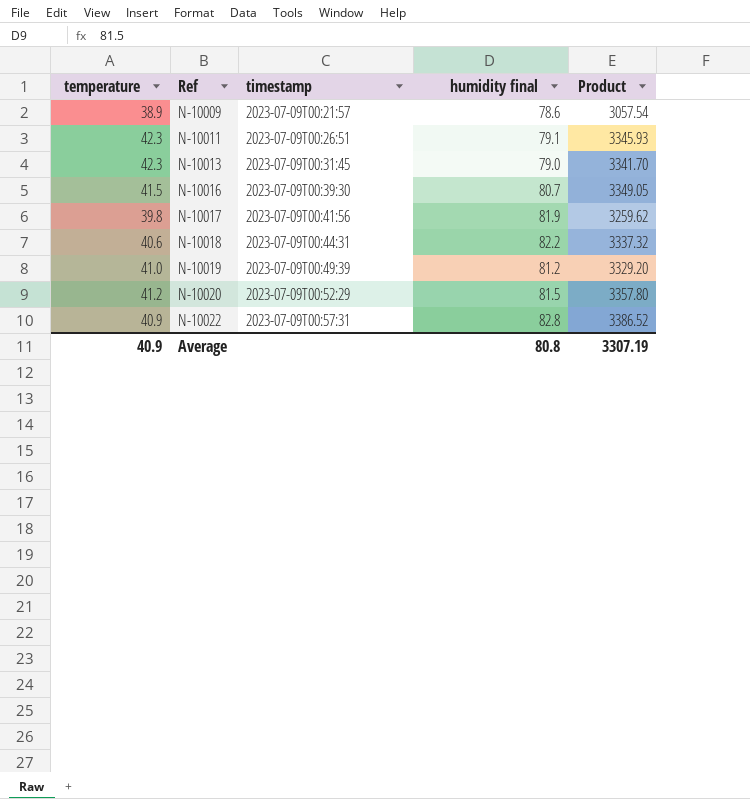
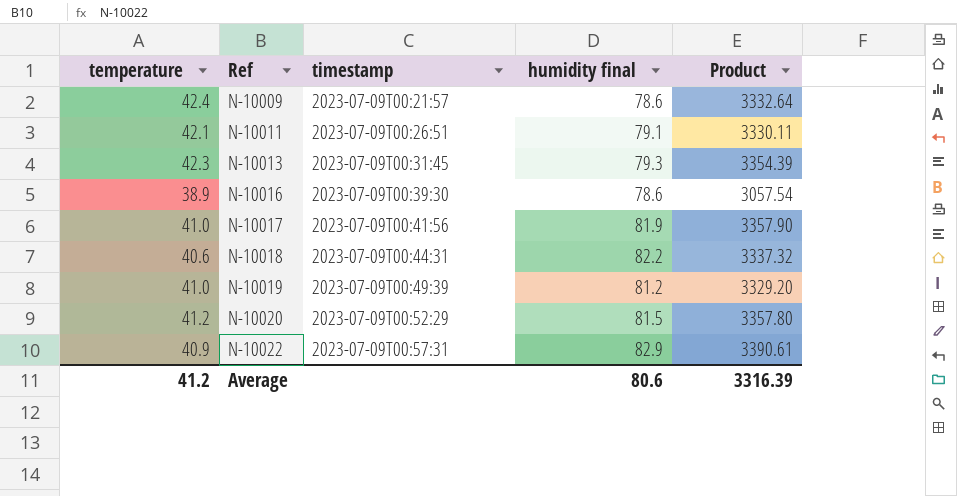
N-10009 | temperature: 38.9 -> 42.4
N-10009 | Product: 3057.54 -> 3332.64
N-10011 | temperature: 42.3 -> 42.1
N-10011 | Product: 3345.93 -> 3330.11
N-10013 | humidity final: 79.0 -> 79.3
N-10013 | Product: 3341.70 -> 3354.39
N-10016 | temperature: 41.5 -> 38.9
N-10016 | humidity final: 80.7 -> 78.6
N-10016 | Product: 3349.05 -> 3057.54
N-10017 | temperature: 39.8 -> 41.0
N-10017 | Product: 3259.62 -> 3357.90
N-10022 | humidity final: 82.8 -> 82.9
N-10022 | Product: 3386.52 -> 3390.61
Average | temperature: 40.9 -> 41.2
Average | humidity final: 80.8 -> 80.6
Average | Product: 3307.19 -> 3316.39

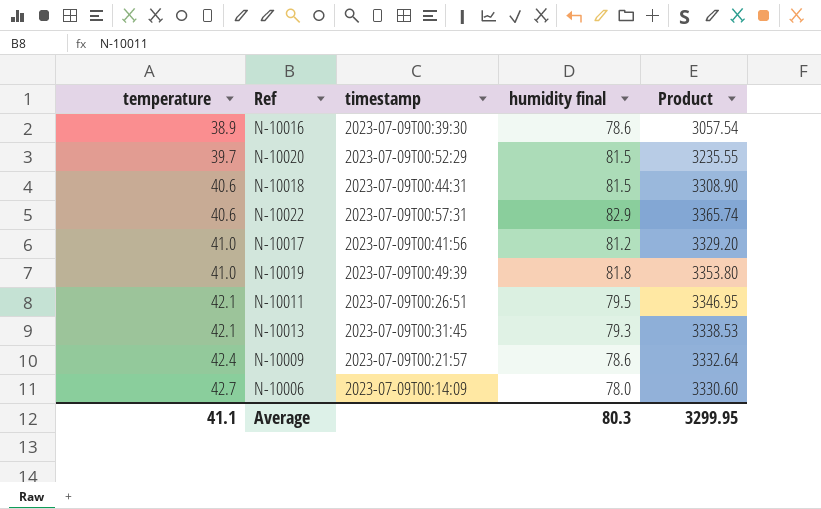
row order: Ref ascending -> temperature ascending
N-10020 | temperature: 41.2 -> 39.7
N-10020 | Product: 3357.80 -> 3235.55
N-10018 | humidity final: 82.2 -> 81.5
N-10018 | Product: 3337.32 -> 3308.90
N-10022 | temperature: 40.9 -> 40.6
N-10022 | Product: 3390.61 -> 3365.74
N-10017 | humidity final: 81.9 -> 81.2
N-10017 | Product: 3357.90 -> 3329.20
N-10019 | humidity final: 81.2 -> 81.8
N-10019 | Product: 3329.20 -> 3353.80
N-10011 | humidity final: 79.1 -> 79.5
N-10011 | Product: 3330.11 -> 3346.95
N-10013 | temperature: 42.3 -> 42.1
N-10013 | Product: 3354.39 -> 3338.53
row N-10006: none -> 42.7 | 2023-07-09T00:14:09 | 78.0 | 3330.60
Average | temperature: 41.2 -> 41.1
Average | humidity final: 80.6 -> 80.3
Average | Product: 3316.39 -> 3299.95

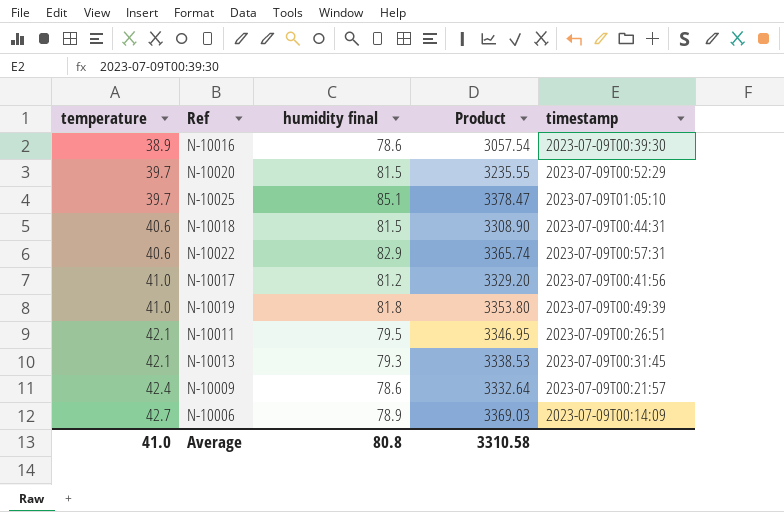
column timestamp | position: 3 -> 5
row N-10025: none -> 39.7 | 85.1 | 3378.47 | 2023-07-09T01:05:10
N-10006 | humidity final: 78.0 -> 78.9
N-10006 | Product: 3330.60 -> 3369.03
Average | temperature: 41.1 -> 41.0
Average | humidity final: 80.3 -> 80.8
Average | Product: 3299.95 -> 3310.58

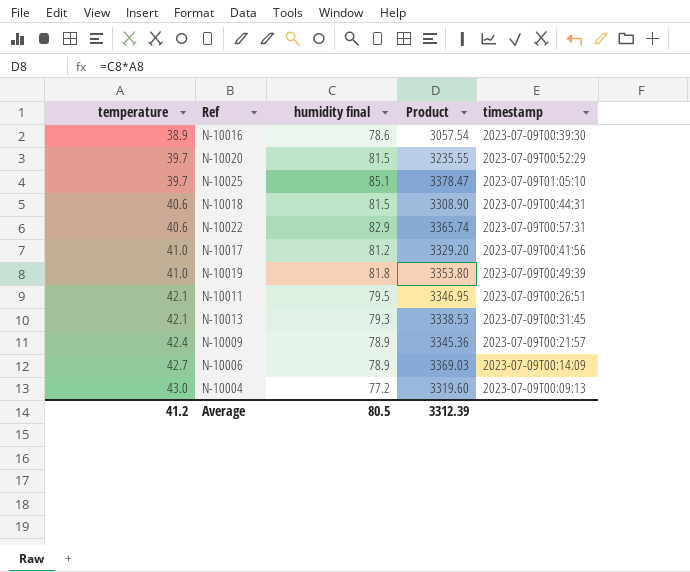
N-10009 | humidity final: 78.6 -> 78.9
N-10009 | Product: 3332.64 -> 3345.36
row N-10004: none -> 43.0 | 77.2 | 3319.60 | 2023-07-09T00:09:13
Average | temperature: 41.0 -> 41.2
Average | humidity final: 80.8 -> 80.5
Average | Product: 3310.58 -> 3312.39

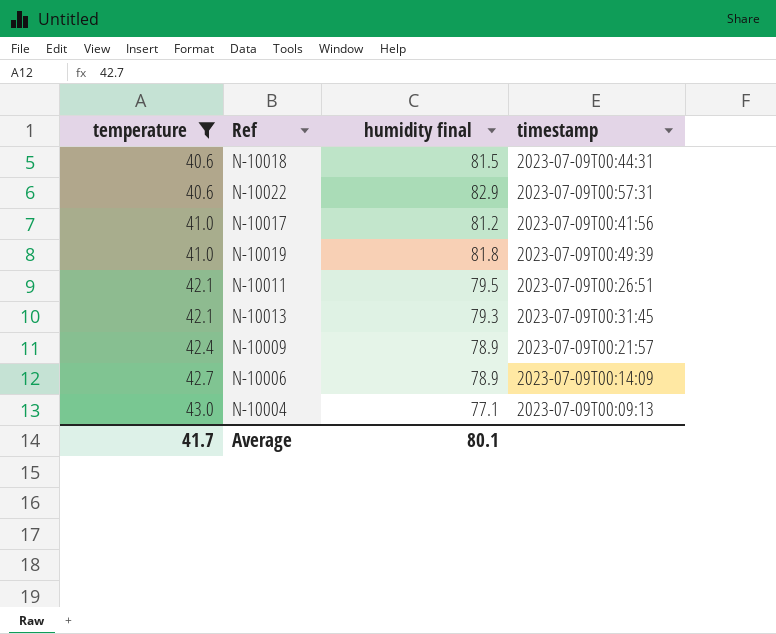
filter: none -> temperature >= 40.6
column Product | formula: [temperature] * [humidity final] -> none
N-10004 | humidity final: 77.2 -> 77.1
Average | temperature: 41.2 -> 41.7
Average | humidity final: 80.5 -> 80.1

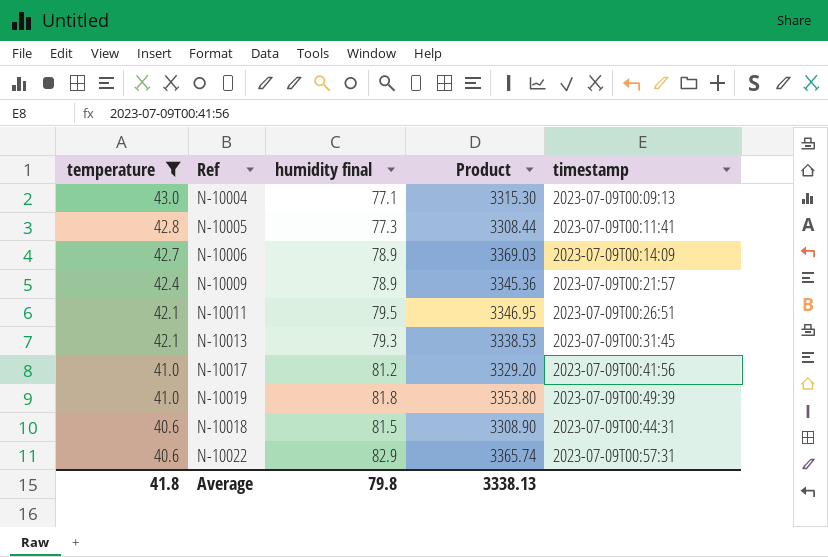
row order: temperature ascending -> temperature descending
column Product | formula: none -> [temperature] * [humidity final]
row N-10005: none -> 42.8 | 77.3 | 3308.44 | 2023-07-09T00:11:41
Average | temperature: 41.7 -> 41.8
Average | humidity final: 80.1 -> 79.8

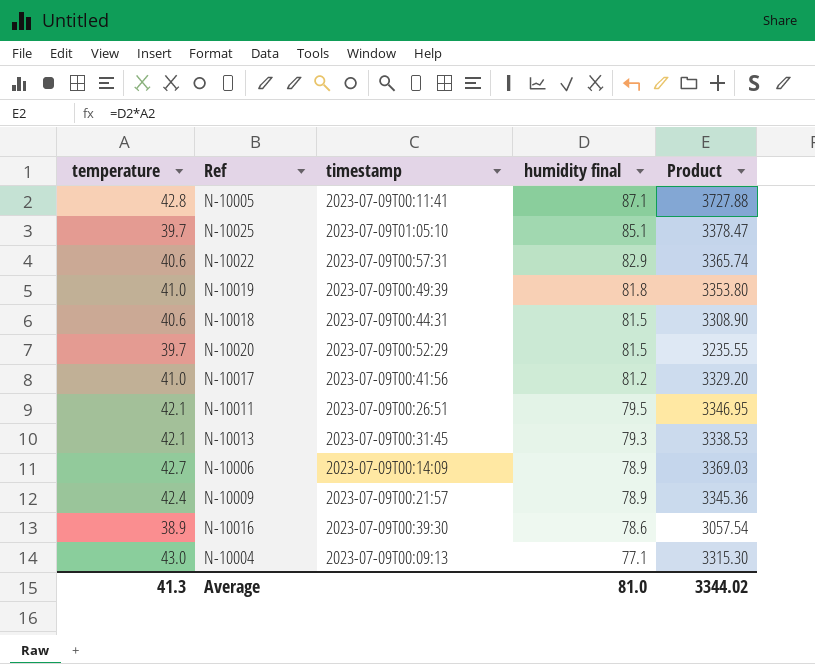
filter: temperature >= 40.6 -> none
row order: temperature descending -> humidity final descending
column timestamp | position: 5 -> 3
N-10005 | humidity final: 77.3 -> 87.1
N-10005 | Product: 3308.44 -> 3727.88
Average | temperature: 41.8 -> 41.3
Average | humidity final: 79.8 -> 81.0
Average | Product: 3338.13 -> 3344.02

